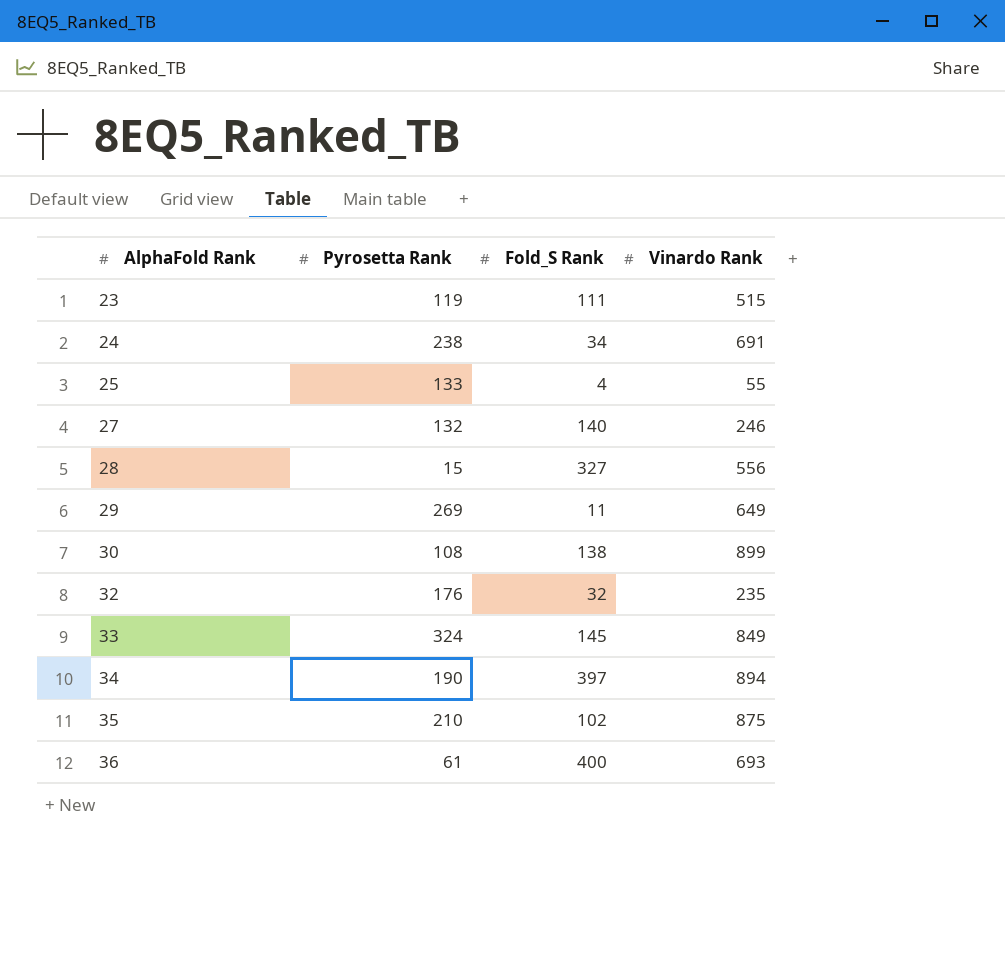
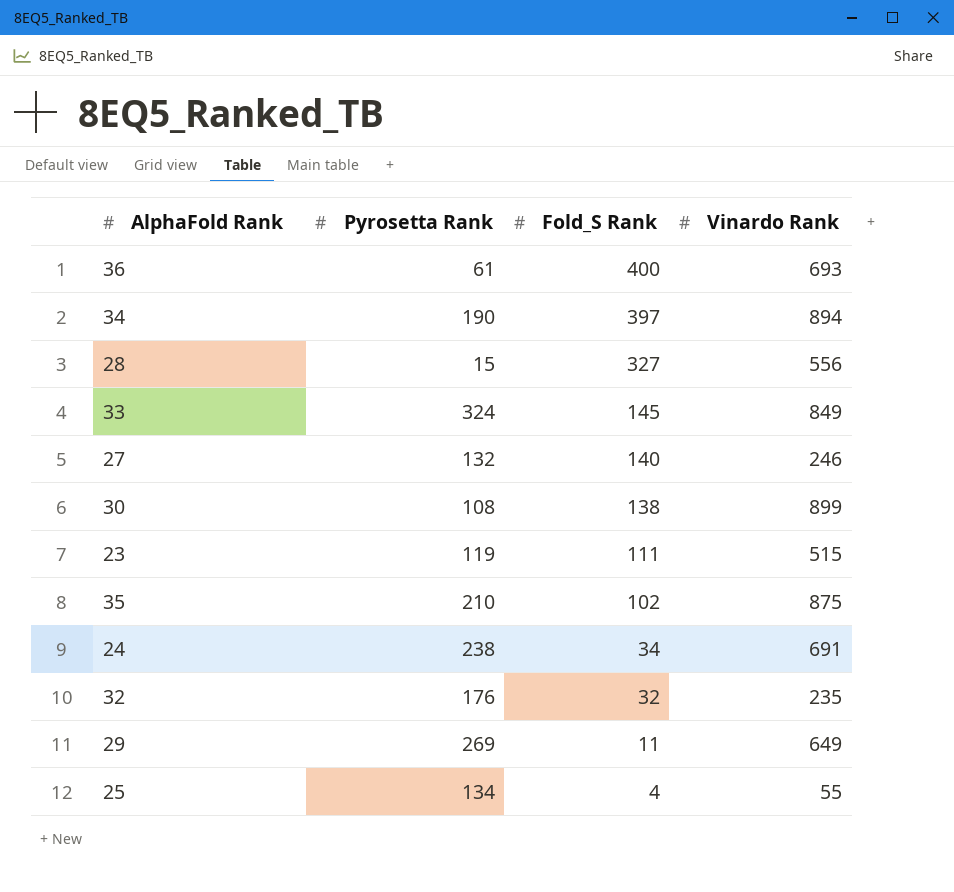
row order: AlphaFold Rank ascending -> Fold_S Rank descending
25 | Pyrosetta Rank: 133 -> 134

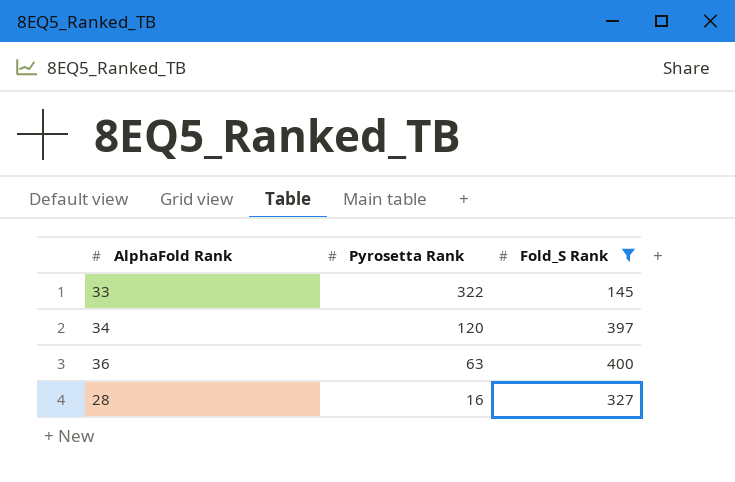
filter: none -> Fold_S Rank >= 145
row order: Fold_S Rank descending -> Pyrosetta Rank descending
column Vinardo Rank | position: 4 -> none
33 | Pyrosetta Rank: 324 -> 322
34 | Pyrosetta Rank: 190 -> 120
36 | Pyrosetta Rank: 61 -> 63
28 | Pyrosetta Rank: 15 -> 16

